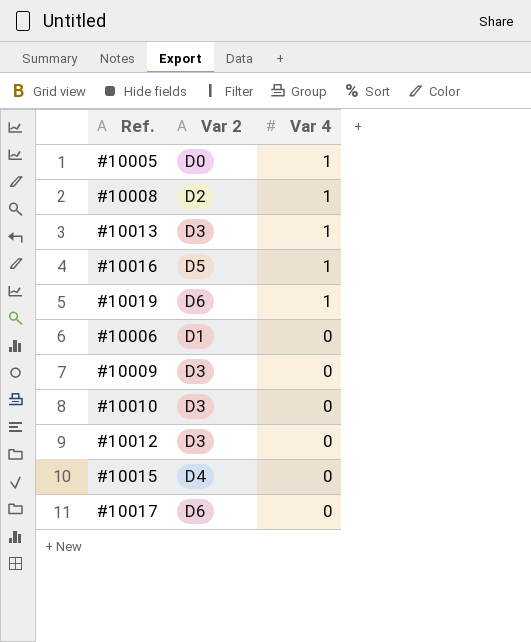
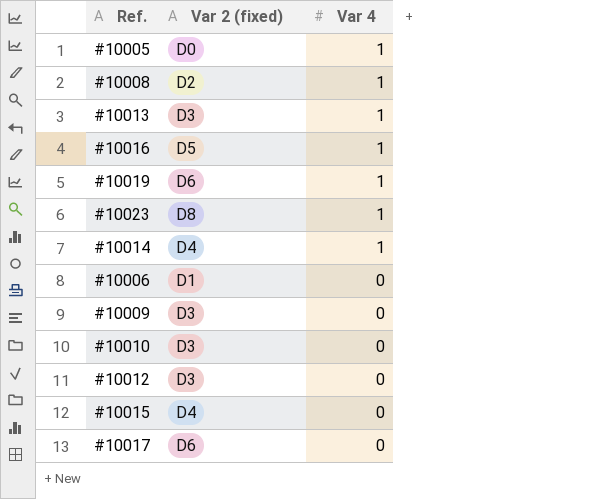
column name: Var 2 -> Var 2 (fixed)
row #10023: none -> D8 | 1
row #10014: none -> D4 | 1

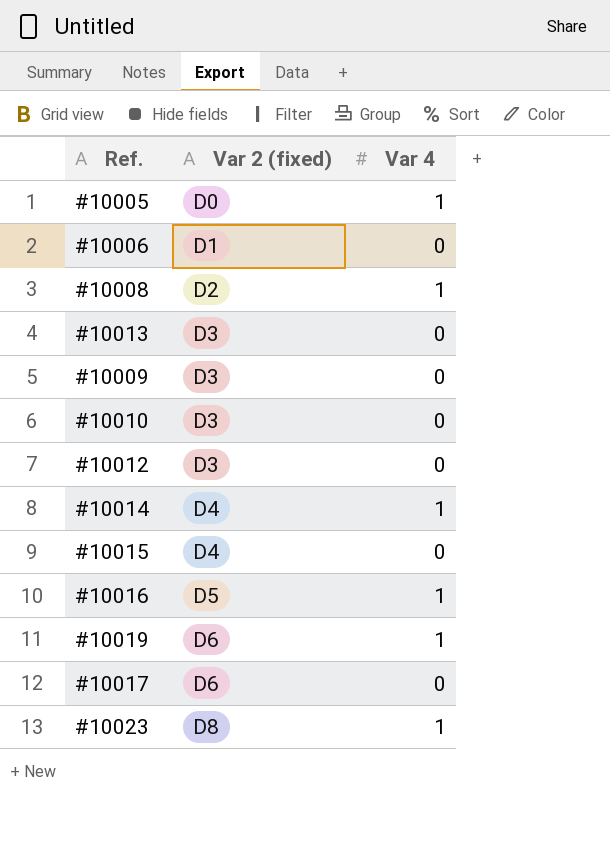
row order: Var 4 descending -> Var 2 (fixed) ascending
#10013 | Var 4: 1 -> 0

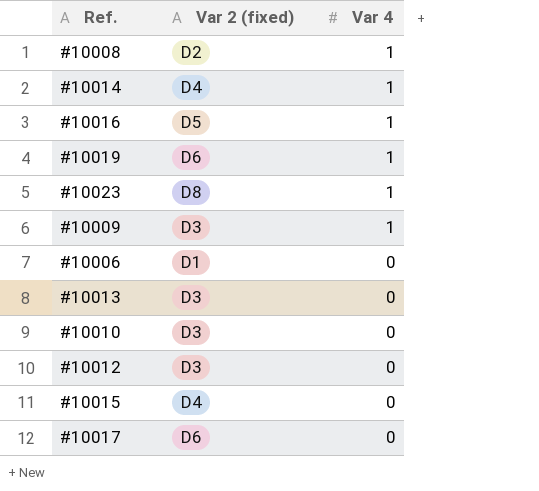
row order: Var 2 (fixed) ascending -> Var 4 descending
row #10005: D0 | 1 -> none
#10009 | Var 4: 0 -> 1

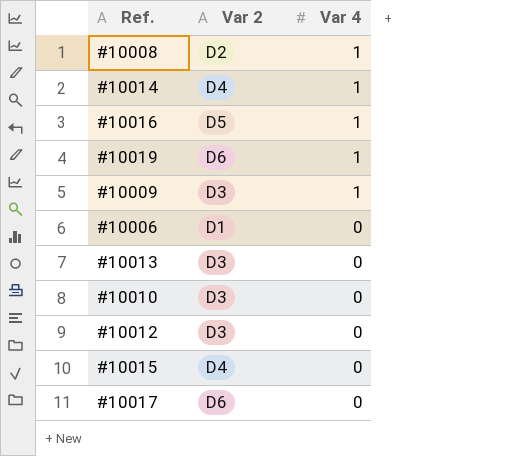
column name: Var 2 (fixed) -> Var 2
row #10023: D8 | 1 -> none

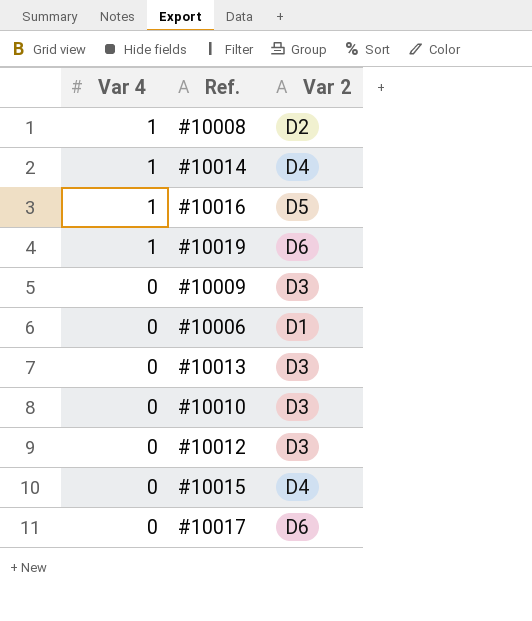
column Var 4 | position: 3 -> 1
#10009 | Var 4: 1 -> 0

